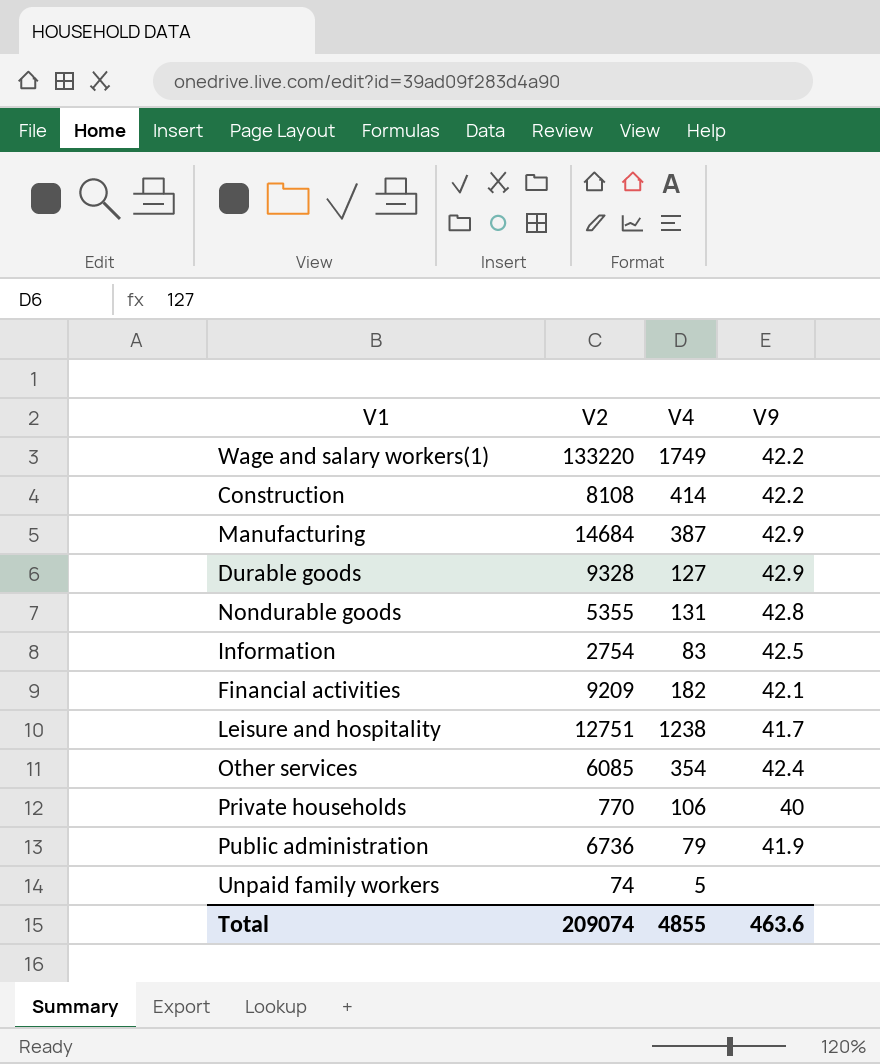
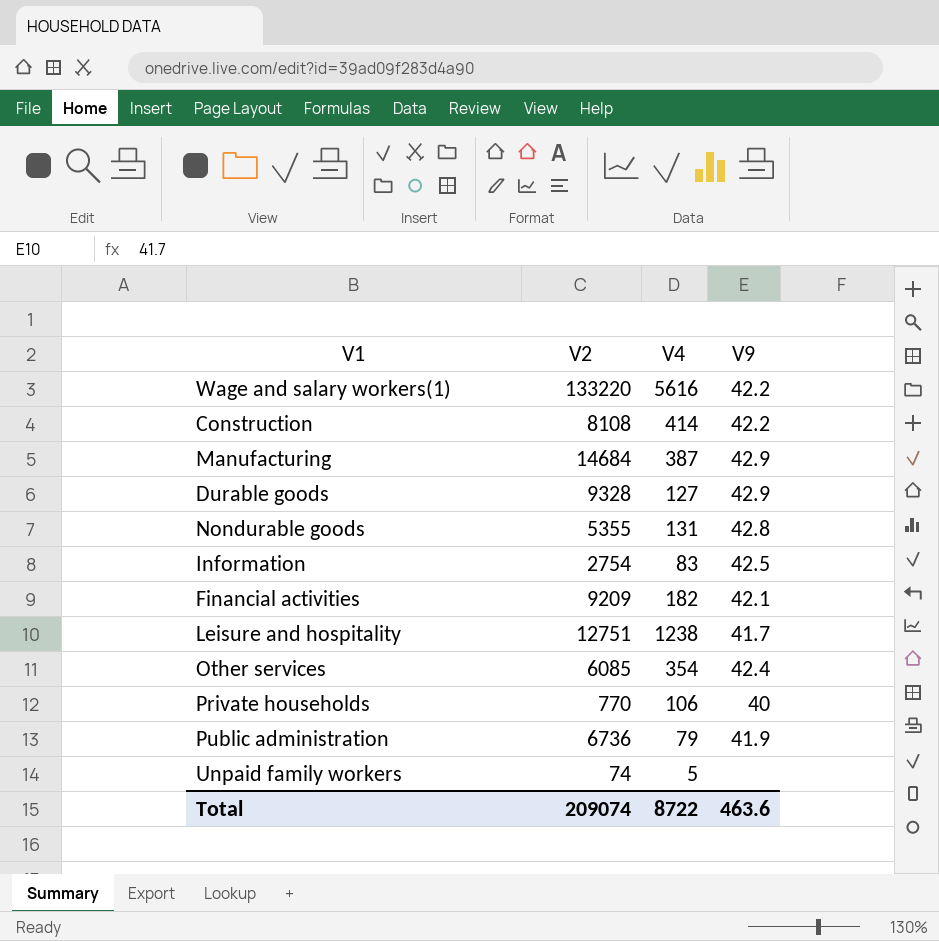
Wage and salary workers(1) | V4: 1749 -> 5616
Total | V4: 4855 -> 8722

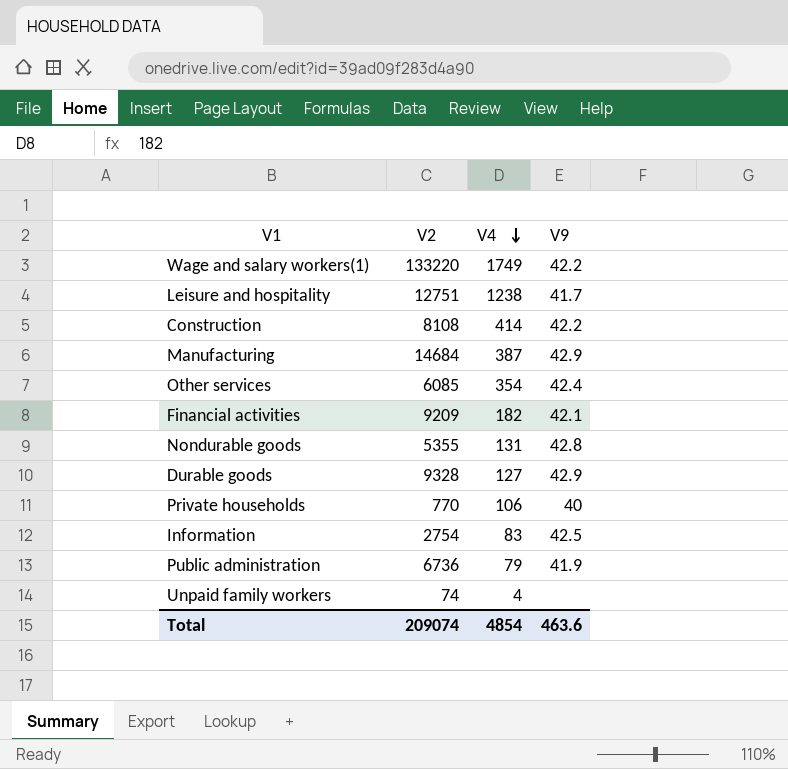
row order: none -> V4 descending
Wage and salary workers(1) | V4: 5616 -> 1749
Unpaid family workers | V4: 5 -> 4
Total | V4: 8722 -> 4854

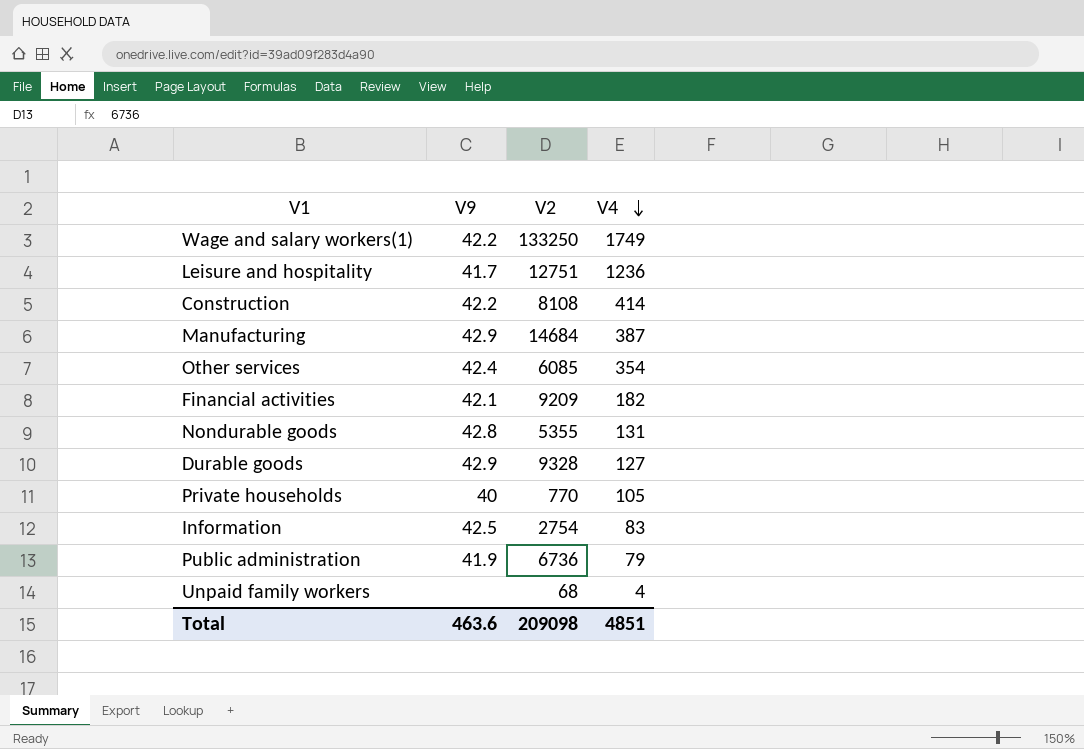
column V9 | position: 4 -> 2
Wage and salary workers(1) | V2: 133220 -> 133250
Leisure and hospitality | V4: 1238 -> 1236
Private households | V4: 106 -> 105
Unpaid family workers | V2: 74 -> 68
Total | V2: 209074 -> 209098
Total | V4: 4854 -> 4851

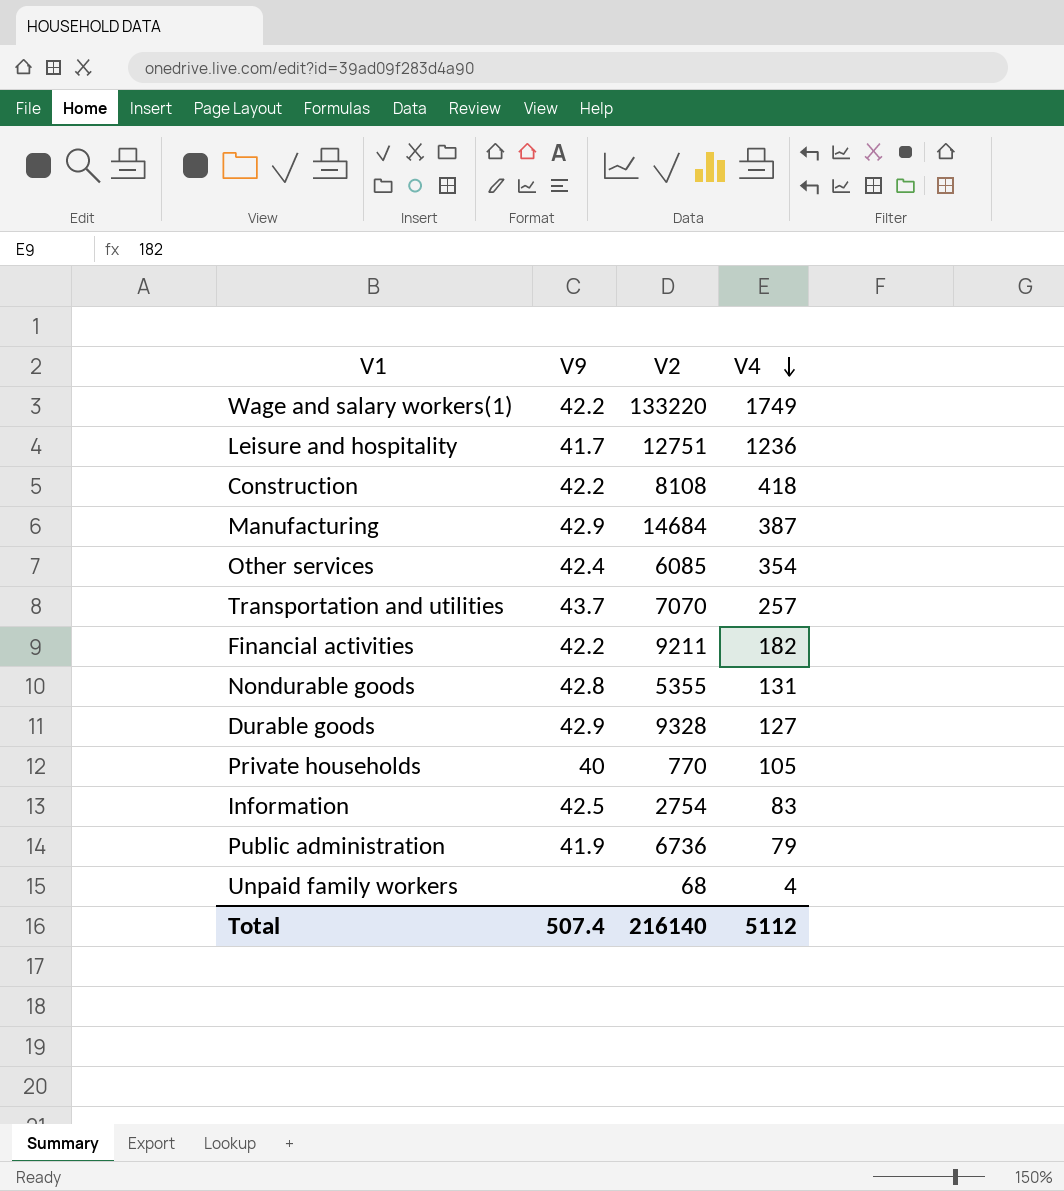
Wage and salary workers(1) | V2: 133250 -> 133220
Construction | V4: 414 -> 418
row Transportation and utilities: none -> 43.7 | 7070 | 257
Financial activities | V9: 42.1 -> 42.2
Financial activities | V2: 9209 -> 9211
Total | V9: 463.6 -> 507.4
Total | V2: 209098 -> 216140
Total | V4: 4851 -> 5112

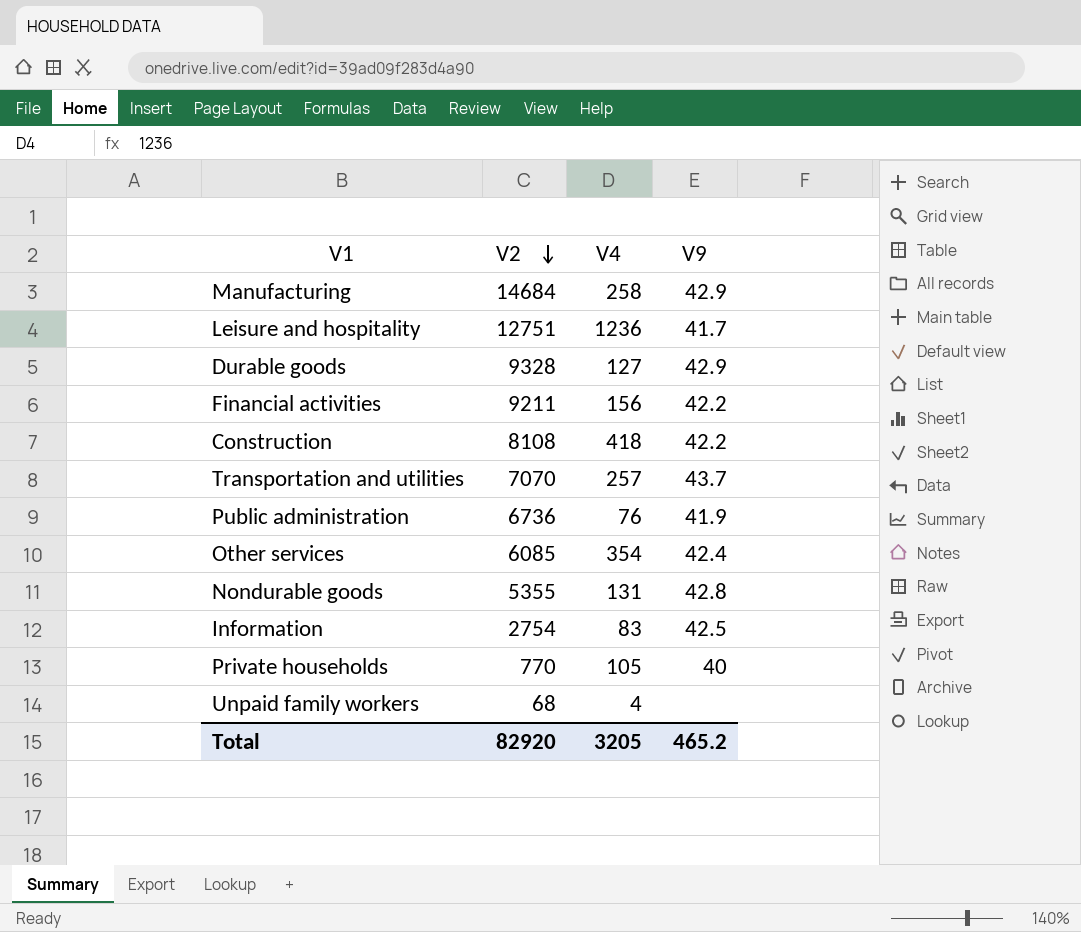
row order: V4 descending -> V2 descending
column V9 | position: 2 -> 4
row Wage and salary workers(1): 42.2 | 133220 | 1749 -> none
Manufacturing | V4: 387 -> 258
Financial activities | V4: 182 -> 156
Public administration | V4: 79 -> 76
Total | V2: 216140 -> 82920
Total | V4: 5112 -> 3205
Total | V9: 507.4 -> 465.2

